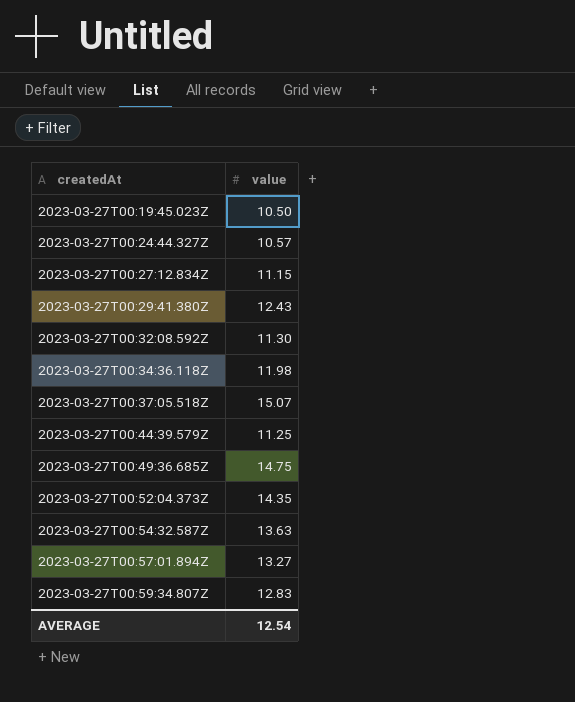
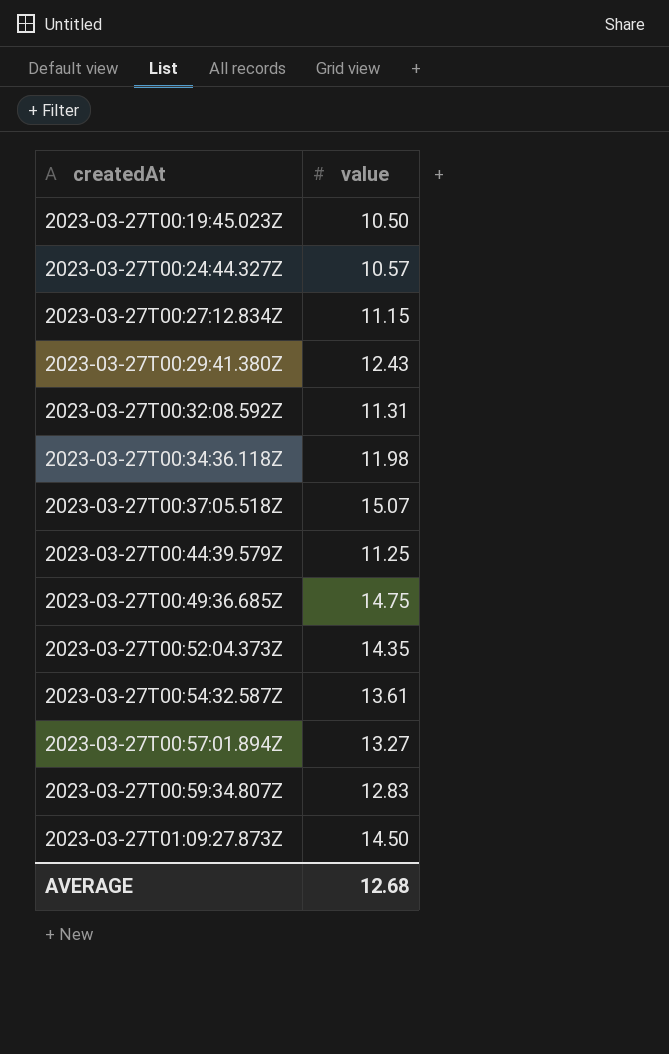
2023-03-27T00:32:08.592Z | value: 11.30 -> 11.31
2023-03-27T00:54:32.587Z | value: 13.63 -> 13.61
row 2023-03-27T01:09:27.873Z: none -> 14.50
AVERAGE | value: 12.54 -> 12.68

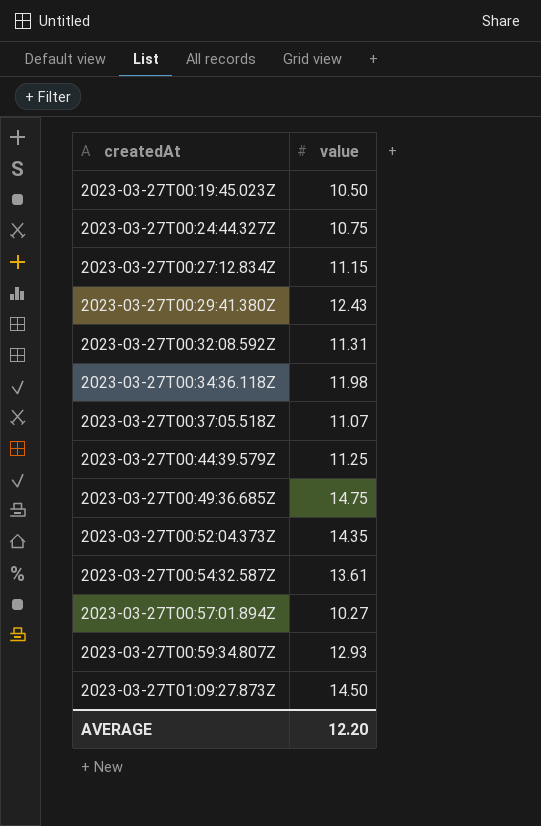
2023-03-27T00:24:44.327Z | value: 10.57 -> 10.75
2023-03-27T00:37:05.518Z | value: 15.07 -> 11.07
2023-03-27T00:57:01.894Z | value: 13.27 -> 10.27
2023-03-27T00:59:34.807Z | value: 12.83 -> 12.93
AVERAGE | value: 12.68 -> 12.20

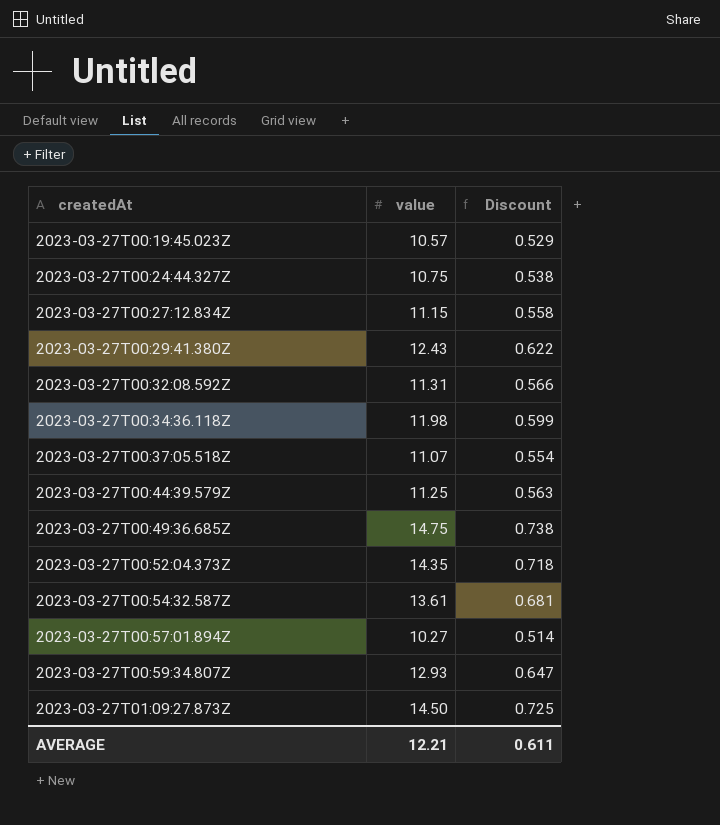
column Discount | formula: none -> [value] * 0.05
2023-03-27T00:19:45.023Z | value: 10.50 -> 10.57
AVERAGE | value: 12.20 -> 12.21

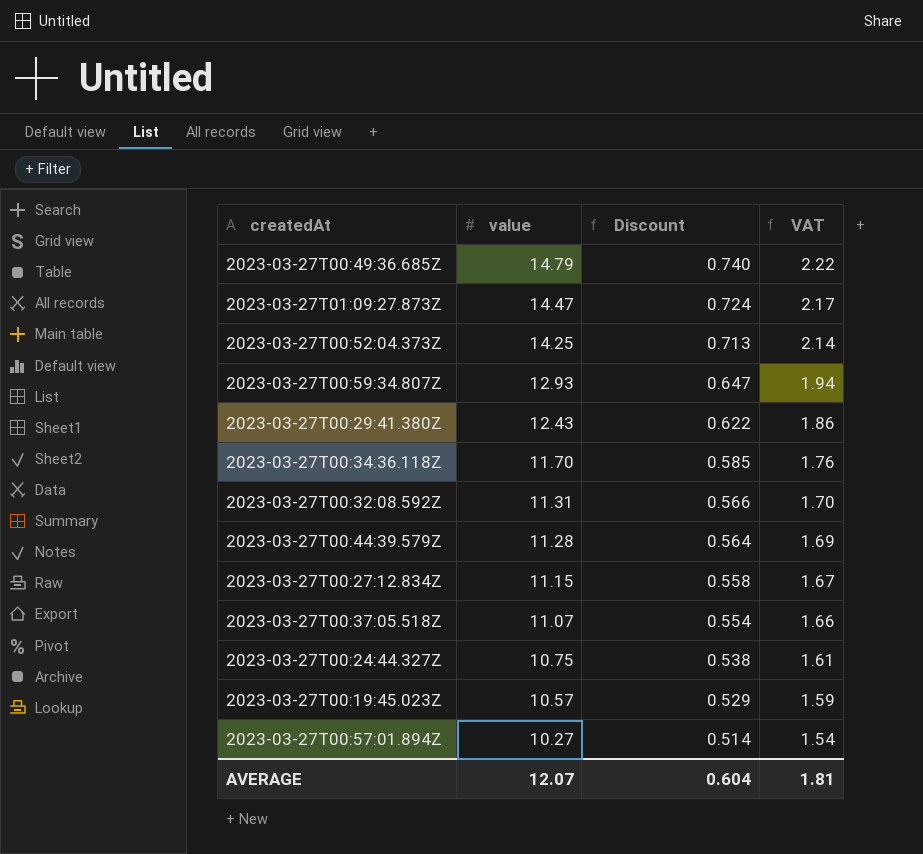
row order: createdAt ascending -> value descending
column VAT | formula: none -> [value] * 0.15
row 2023-03-27T00:54:32.587Z: 13.61 | 0.681 -> none
2023-03-27T00:49:36.685Z | value: 14.75 -> 14.79
2023-03-27T00:49:36.685Z | Discount: 0.738 -> 0.740
2023-03-27T01:09:27.873Z | value: 14.50 -> 14.47
2023-03-27T01:09:27.873Z | Discount: 0.725 -> 0.724
2023-03-27T00:52:04.373Z | value: 14.35 -> 14.25
2023-03-27T00:52:04.373Z | Discount: 0.718 -> 0.713
2023-03-27T00:34:36.118Z | value: 11.98 -> 11.70
2023-03-27T00:34:36.118Z | Discount: 0.599 -> 0.585
2023-03-27T00:44:39.579Z | value: 11.25 -> 11.28
2023-03-27T00:44:39.579Z | Discount: 0.563 -> 0.564
AVERAGE | value: 12.21 -> 12.07
AVERAGE | Discount: 0.611 -> 0.604

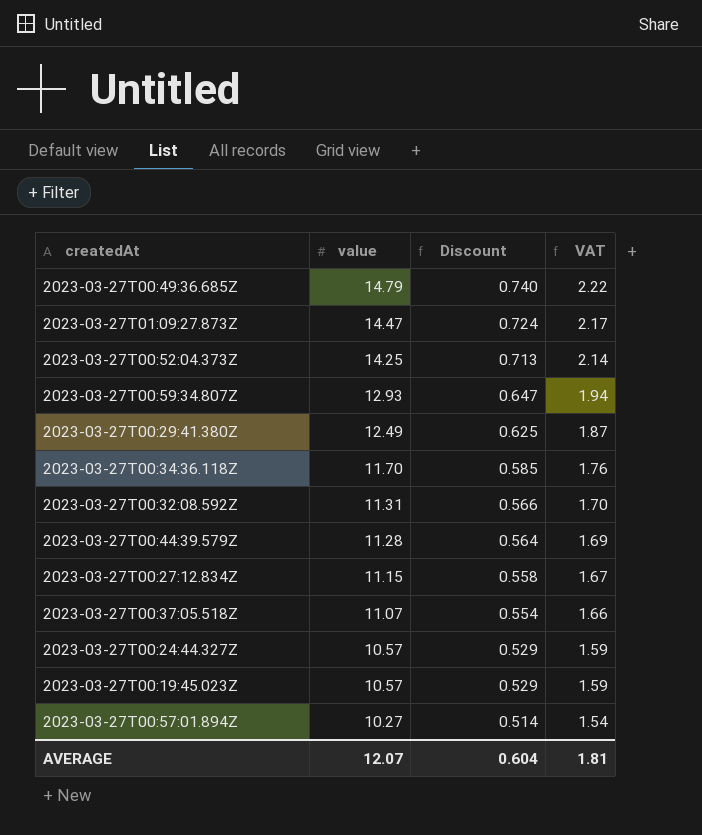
2023-03-27T00:29:41.380Z | value: 12.43 -> 12.49
2023-03-27T00:29:41.380Z | Discount: 0.622 -> 0.625
2023-03-27T00:29:41.380Z | VAT: 1.86 -> 1.87
2023-03-27T00:24:44.327Z | value: 10.75 -> 10.57
2023-03-27T00:24:44.327Z | Discount: 0.538 -> 0.529
2023-03-27T00:24:44.327Z | VAT: 1.61 -> 1.59

